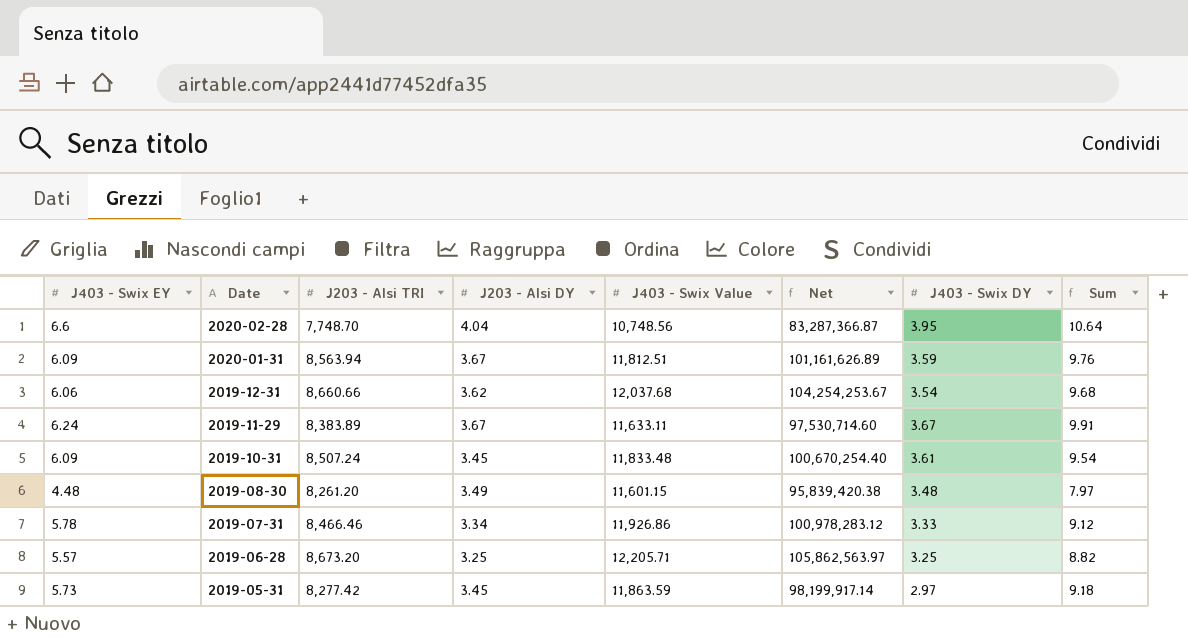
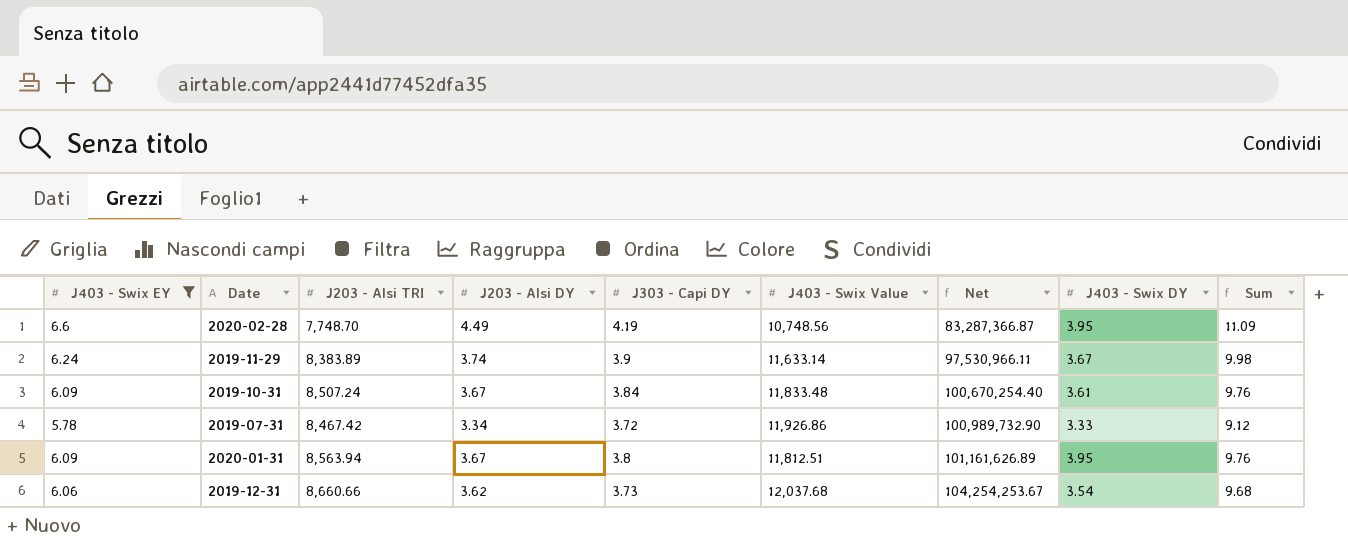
filter: none -> J403 - Swix EY >= 5.78
row order: Date descending -> Net ascending
column J303 - Capi DY | position: none -> 5
2020-02-28 | J203 - Alsi DY: 4.04 -> 4.49
2020-02-28 | Sum: 10.64 -> 11.09
2019-11-29 | J203 - Alsi DY: 3.67 -> 3.74
2019-11-29 | J403 - Swix Value: 11,633.11 -> 11,633.14
2019-11-29 | Net: 97,530,714.60 -> 97,530,966.11
2019-11-29 | Sum: 9.91 -> 9.98
2019-10-31 | J203 - Alsi DY: 3.45 -> 3.67
2019-10-31 | Sum: 9.54 -> 9.76
2019-07-31 | J203 - Alsi TRI: 8,466.46 -> 8,467.42
2019-07-31 | Net: 100,978,283.12 -> 100,989,732.90
2020-01-31 | J403 - Swix DY: 3.59 -> 3.95

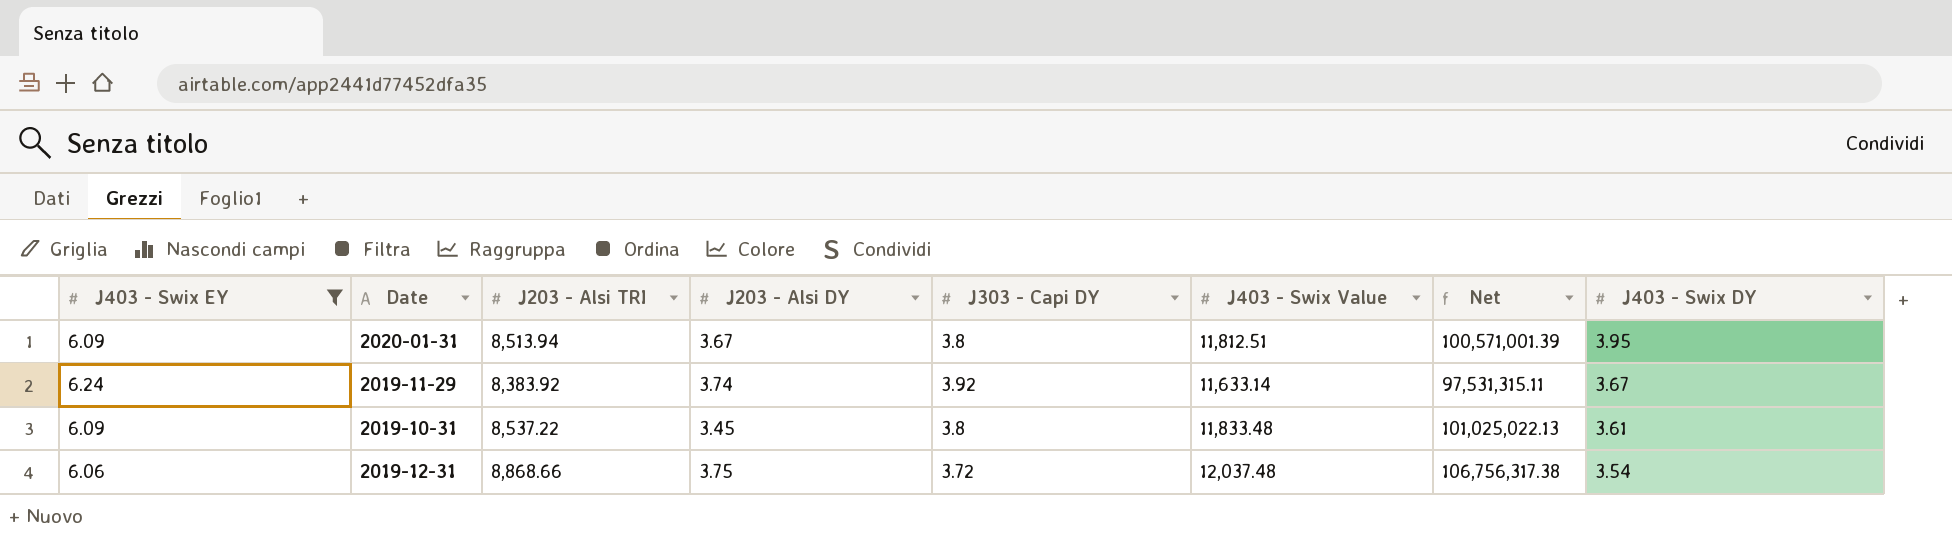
row order: Net ascending -> J403 - Swix DY descending
column Sum | formula: [J403 - Swix EY] + [J203 - Alsi DY] -> none
row 2020-02-28: 6.6 | 7,748.70 | 4.49 | 4.19 | 10,748.56 | 83,287,366.87 | 3.95 | 11.09 -> none
row 2019-07-31: 5.78 | 8,467.42 | 3.34 | 3.72 | 11,926.86 | 100,989,732.90 | 3.33 | 9.12 -> none
2020-01-31 | J203 - Alsi TRI: 8,563.94 -> 8,513.94
2020-01-31 | Net: 101,161,626.89 -> 100,571,001.39
2019-11-29 | J203 - Alsi TRI: 8,383.89 -> 8,383.92
2019-11-29 | J303 - Capi DY: 3.9 -> 3.92
2019-11-29 | Net: 97,530,966.11 -> 97,531,315.11
2019-10-31 | J203 - Alsi TRI: 8,507.24 -> 8,537.22
2019-10-31 | J203 - Alsi DY: 3.67 -> 3.45
2019-10-31 | J303 - Capi DY: 3.84 -> 3.8
2019-10-31 | Net: 100,670,254.40 -> 101,025,022.13
2019-12-31 | J203 - Alsi TRI: 8,660.66 -> 8,868.66
2019-12-31 | J203 - Alsi DY: 3.62 -> 3.75
2019-12-31 | J303 - Capi DY: 3.73 -> 3.72
2019-12-31 | J403 - Swix Value: 12,037.68 -> 12,037.48
2019-12-31 | Net: 104,254,253.67 -> 106,756,317.38

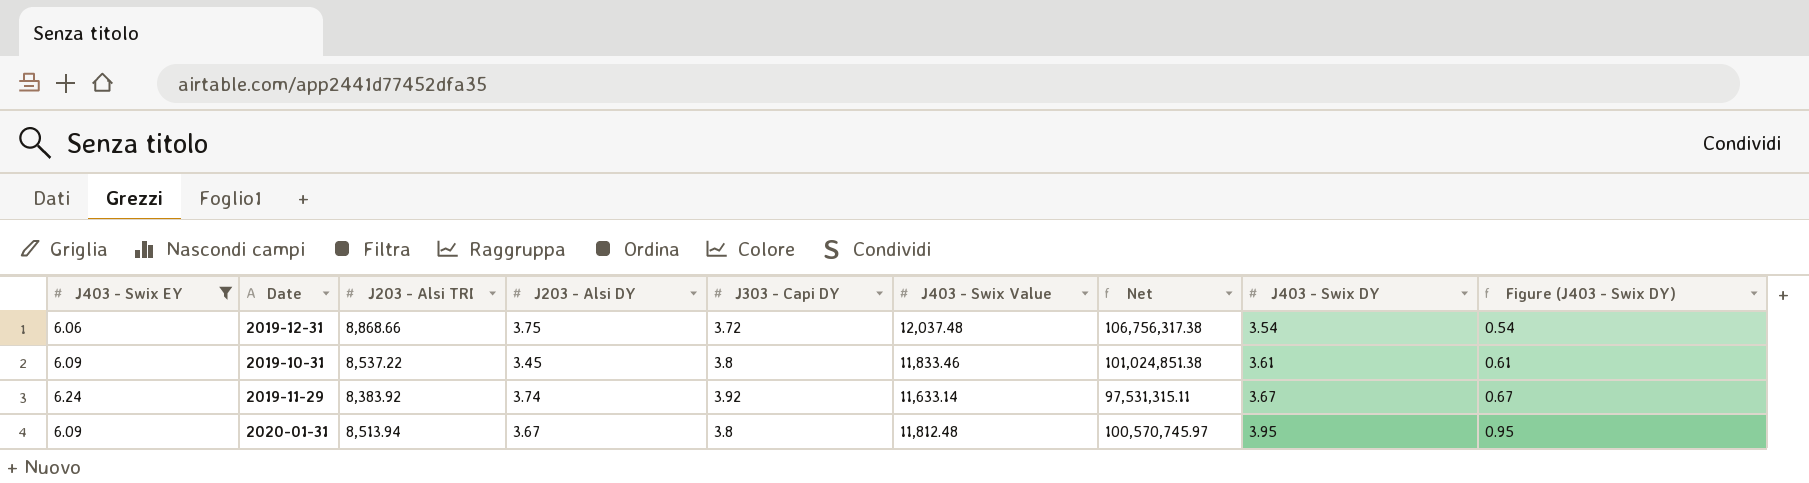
row order: J403 - Swix DY descending -> J403 - Swix DY ascending
column Figure (J403 - Swix DY) | formula: none -> [J403 - Swix DY] - 3
2019-10-31 | J403 - Swix Value: 11,833.48 -> 11,833.46
2019-10-31 | Net: 101,025,022.13 -> 101,024,851.38
2020-01-31 | J403 - Swix Value: 11,812.51 -> 11,812.48
2020-01-31 | Net: 100,571,001.39 -> 100,570,745.97

